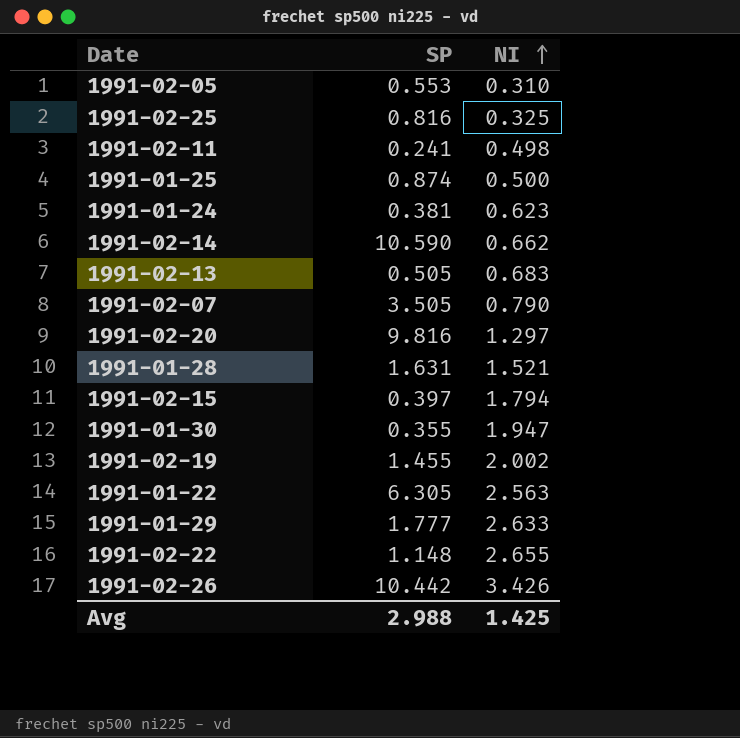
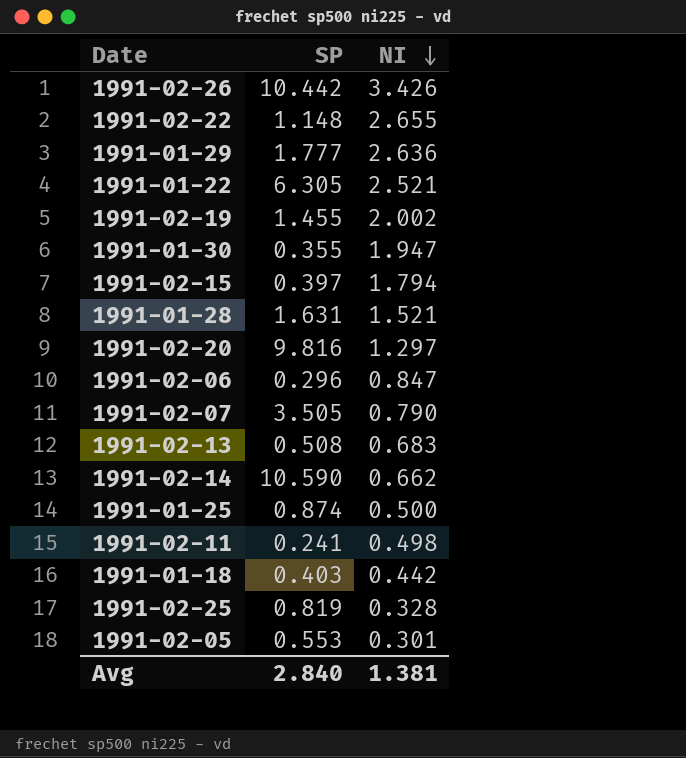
row order: NI ascending -> NI descending
row 1991-01-24: 0.381 | 0.623 -> none
1991-01-29 | NI: 2.633 -> 2.636
1991-01-22 | NI: 2.563 -> 2.521
row 1991-02-06: none -> 0.296 | 0.847
1991-02-13 | SP: 0.505 -> 0.508
row 1991-01-18: none -> 0.403 | 0.442
1991-02-25 | SP: 0.816 -> 0.819
1991-02-25 | NI: 0.325 -> 0.328
1991-02-05 | NI: 0.310 -> 0.301
Avg | SP: 2.988 -> 2.840
Avg | NI: 1.425 -> 1.381

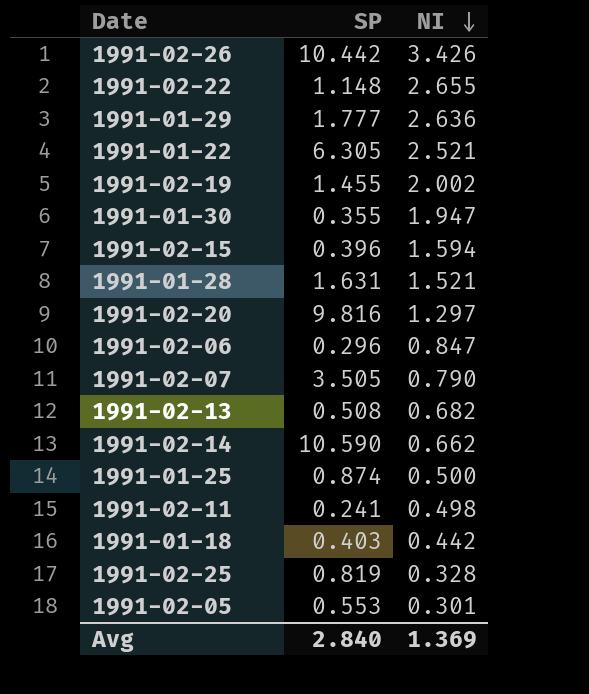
1991-02-15 | SP: 0.397 -> 0.396
1991-02-15 | NI: 1.794 -> 1.594
1991-02-13 | NI: 0.683 -> 0.682
Avg | NI: 1.381 -> 1.369

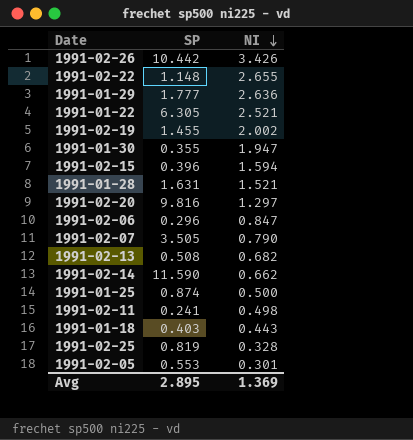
1991-02-14 | SP: 10.590 -> 11.590
1991-01-18 | NI: 0.442 -> 0.443
Avg | SP: 2.840 -> 2.895

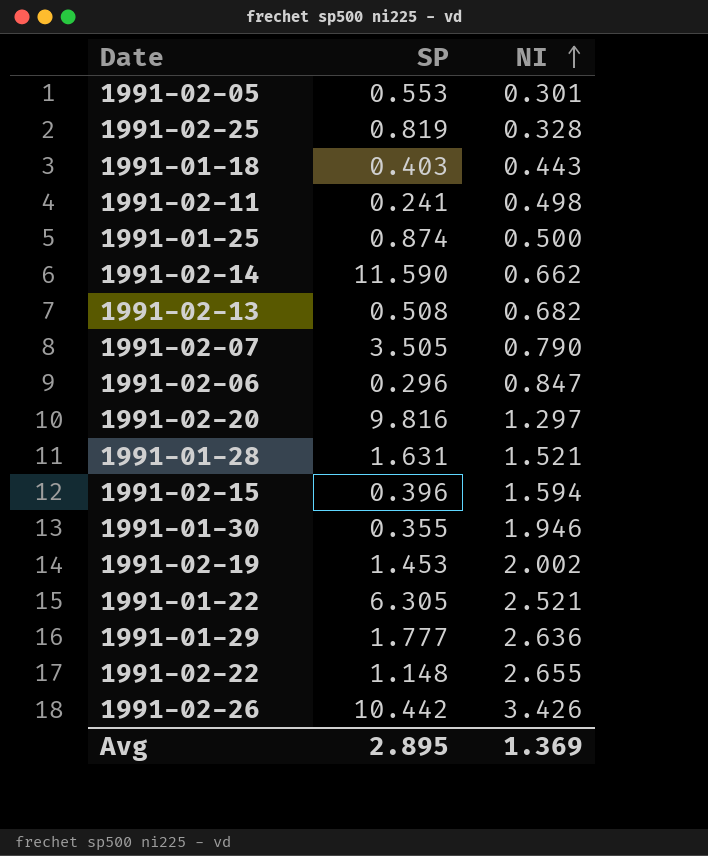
row order: NI descending -> NI ascending
1991-01-30 | NI: 1.947 -> 1.946
1991-02-19 | SP: 1.455 -> 1.453

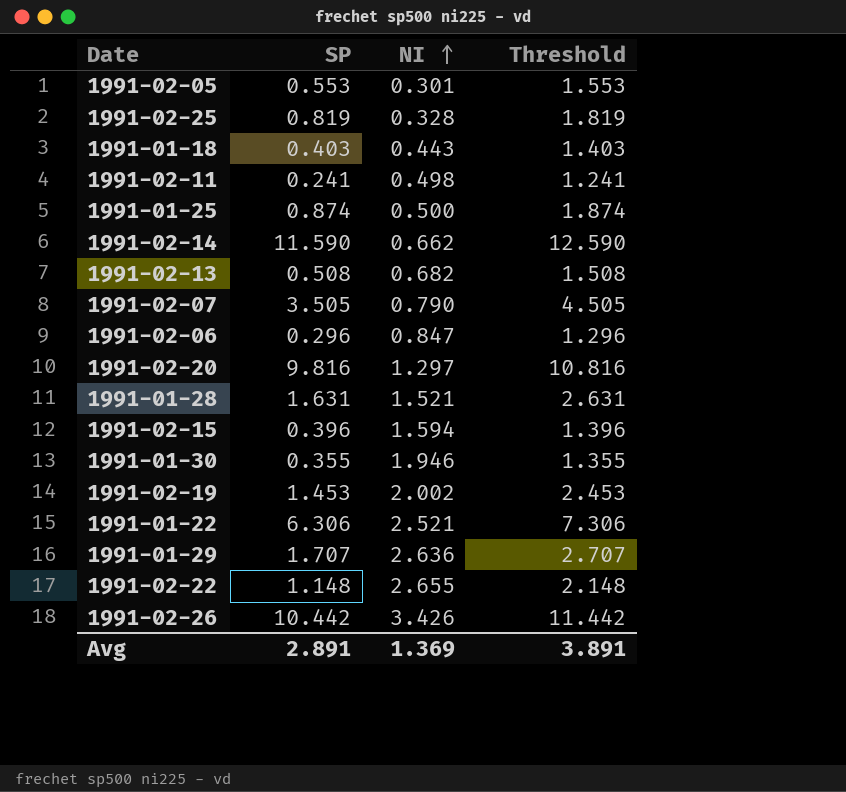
column Threshold | formula: none -> [SP] + 1
1991-01-22 | SP: 6.305 -> 6.306
1991-01-29 | SP: 1.777 -> 1.707
Avg | SP: 2.895 -> 2.891

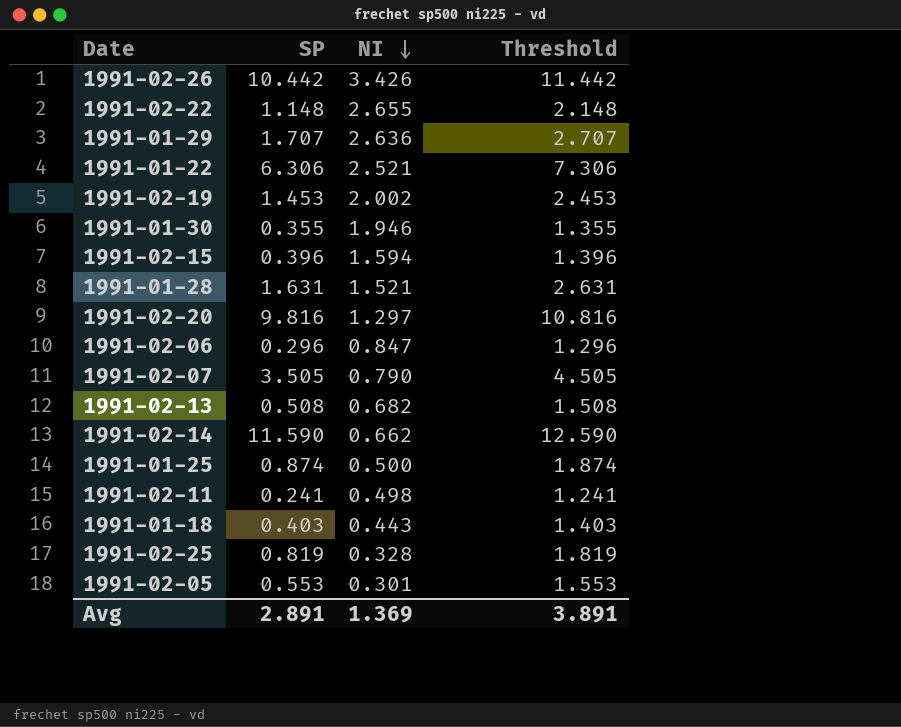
row order: NI ascending -> NI descending

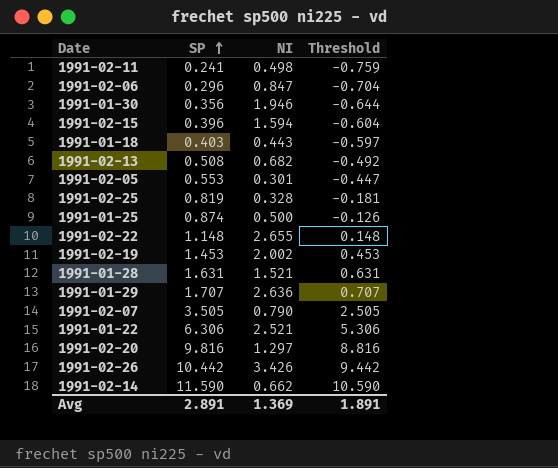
row order: NI descending -> SP ascending
column Threshold | formula: [SP] + 1 -> [SP] - 1
1991-01-30 | SP: 0.355 -> 0.356
Avg | Threshold: 3.891 -> 1.891

